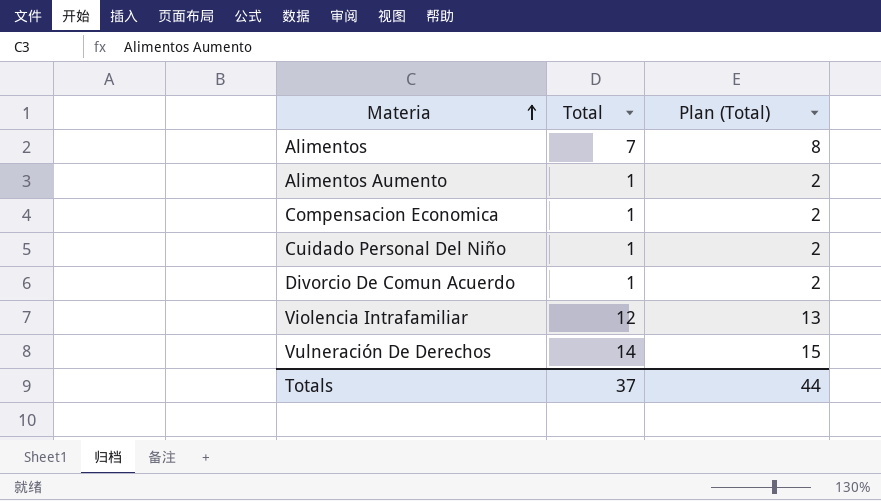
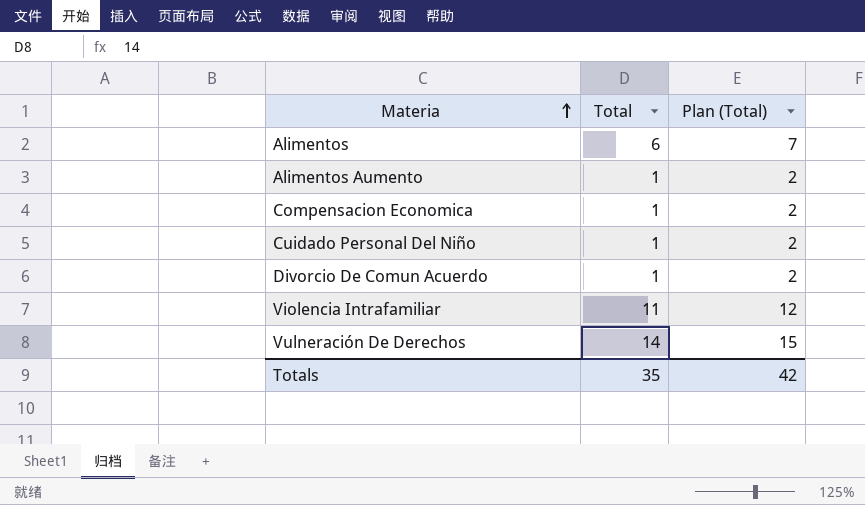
Alimentos | Total: 7 -> 6
Alimentos | Plan (Total): 8 -> 7
Violencia Intrafamiliar | Total: 12 -> 11
Violencia Intrafamiliar | Plan (Total): 13 -> 12
Totals | Total: 37 -> 35
Totals | Plan (Total): 44 -> 42

